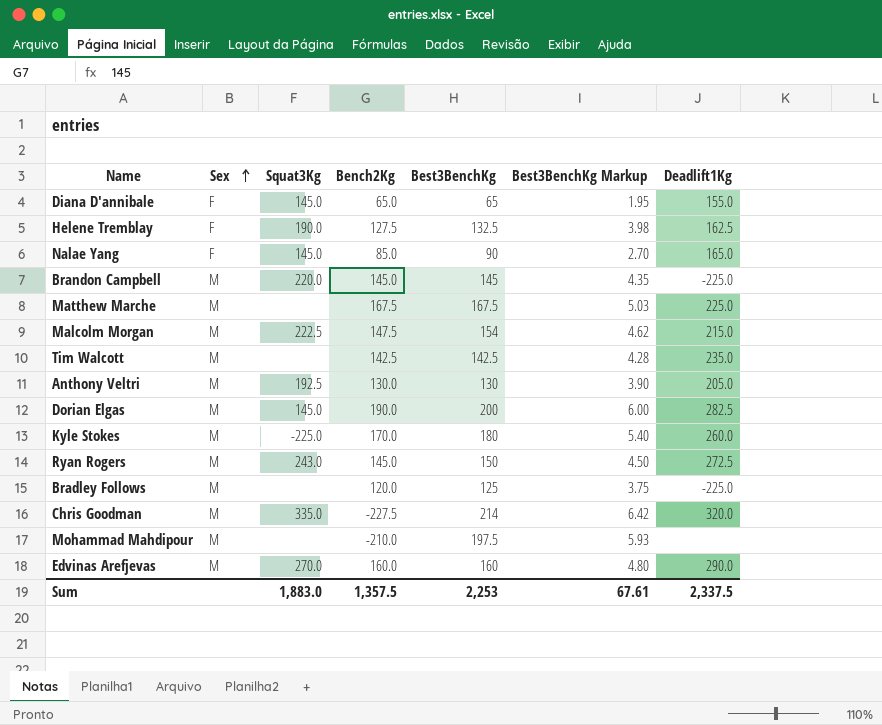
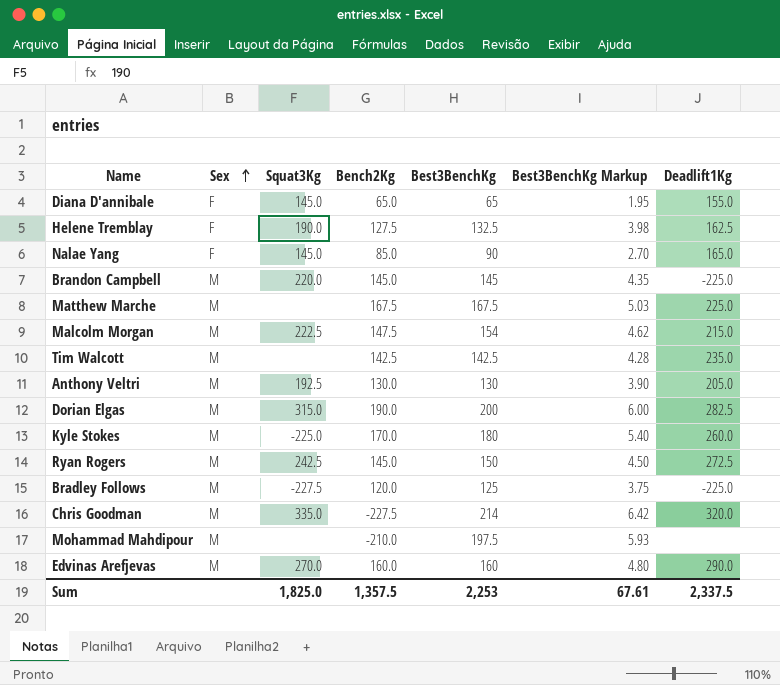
Dorian Elgas | Squat3Kg: 145.0 -> 315.0
Ryan Rogers | Squat3Kg: 243.0 -> 242.5
Bradley Follows | Squat3Kg: none -> -227.5
Sum | Squat3Kg: 1,883.0 -> 1,825.0

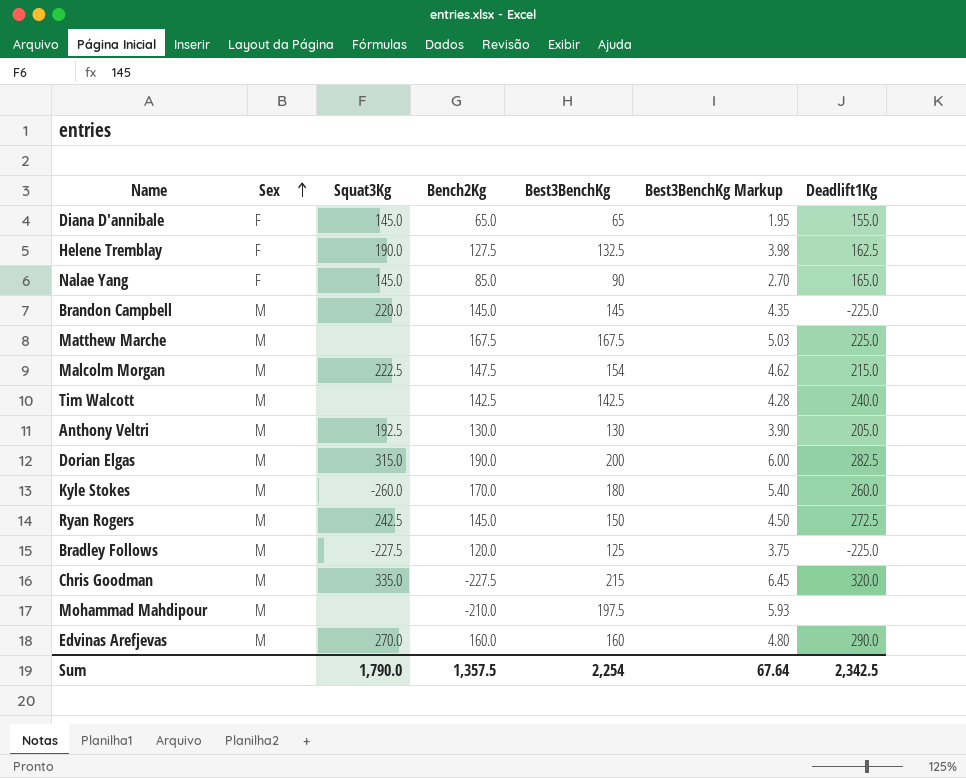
Tim Walcott | Deadlift1Kg: 235.0 -> 240.0
Kyle Stokes | Squat3Kg: -225.0 -> -260.0
Chris Goodman | Best3BenchKg: 214 -> 215
Chris Goodman | Best3BenchKg Markup: 6.42 -> 6.45
Sum | Squat3Kg: 1,825.0 -> 1,790.0
Sum | Best3BenchKg: 2,253 -> 2,254
Sum | Best3BenchKg Markup: 67.61 -> 67.64
Sum | Deadlift1Kg: 2,337.5 -> 2,342.5

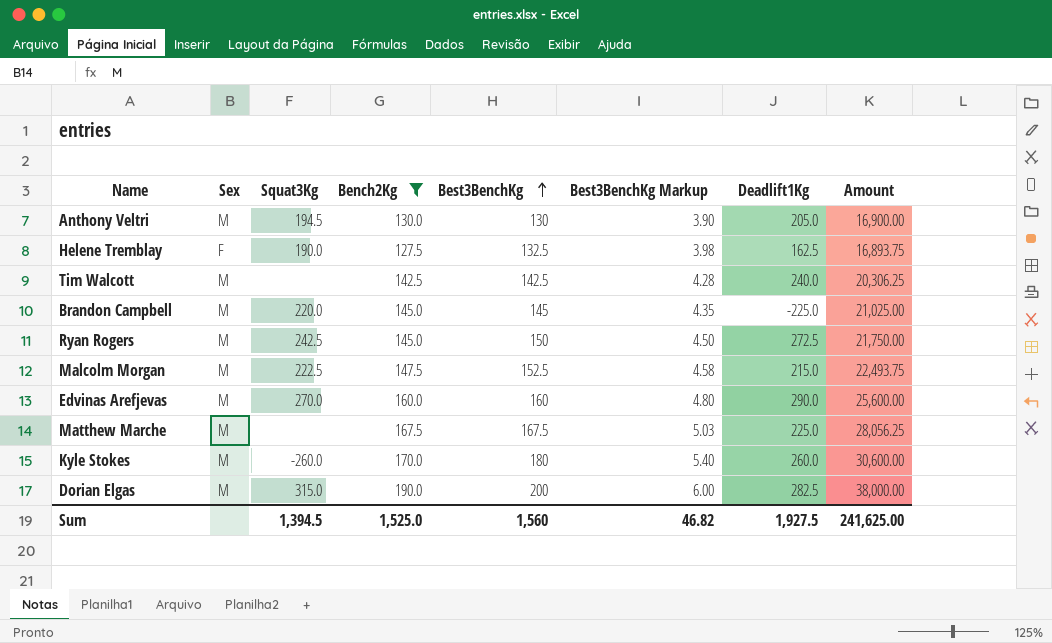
filter: none -> Bench2Kg >= 127.5
row order: Sex ascending -> Best3BenchKg ascending
column Amount | formula: none -> [Bench2Kg] * [Best3BenchKg]
Anthony Veltri | Squat3Kg: 192.5 -> 194.5
Malcolm Morgan | Best3BenchKg: 154 -> 152.5
Malcolm Morgan | Best3BenchKg Markup: 4.62 -> 4.58
Sum | Squat3Kg: 1,790.0 -> 1,394.5
Sum | Bench2Kg: 1,357.5 -> 1,525.0
Sum | Best3BenchKg: 2,254 -> 1,560
Sum | Best3BenchKg Markup: 67.64 -> 46.82
Sum | Deadlift1Kg: 2,342.5 -> 1,927.5

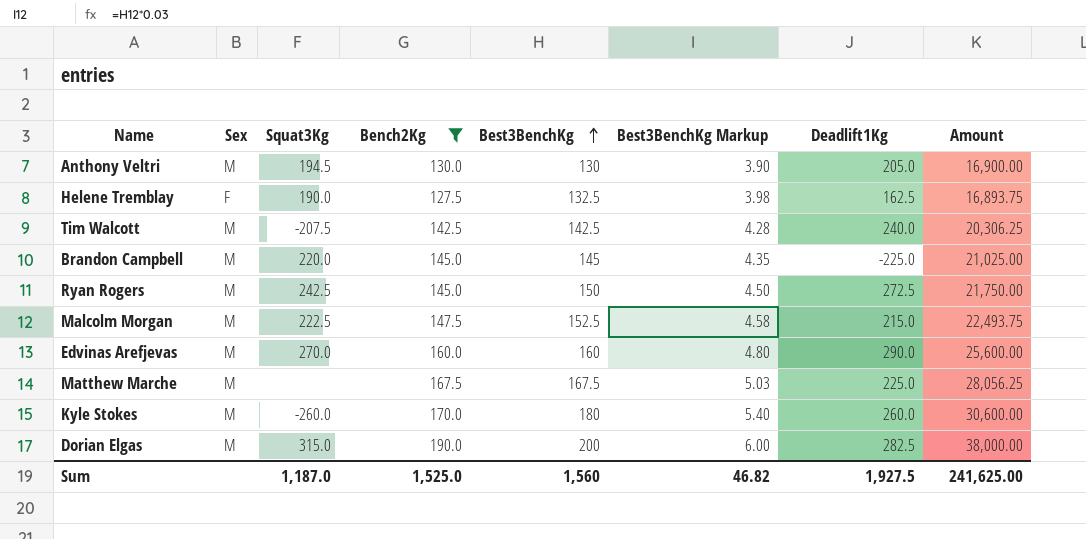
Tim Walcott | Squat3Kg: none -> -207.5
Sum | Squat3Kg: 1,394.5 -> 1,187.0

